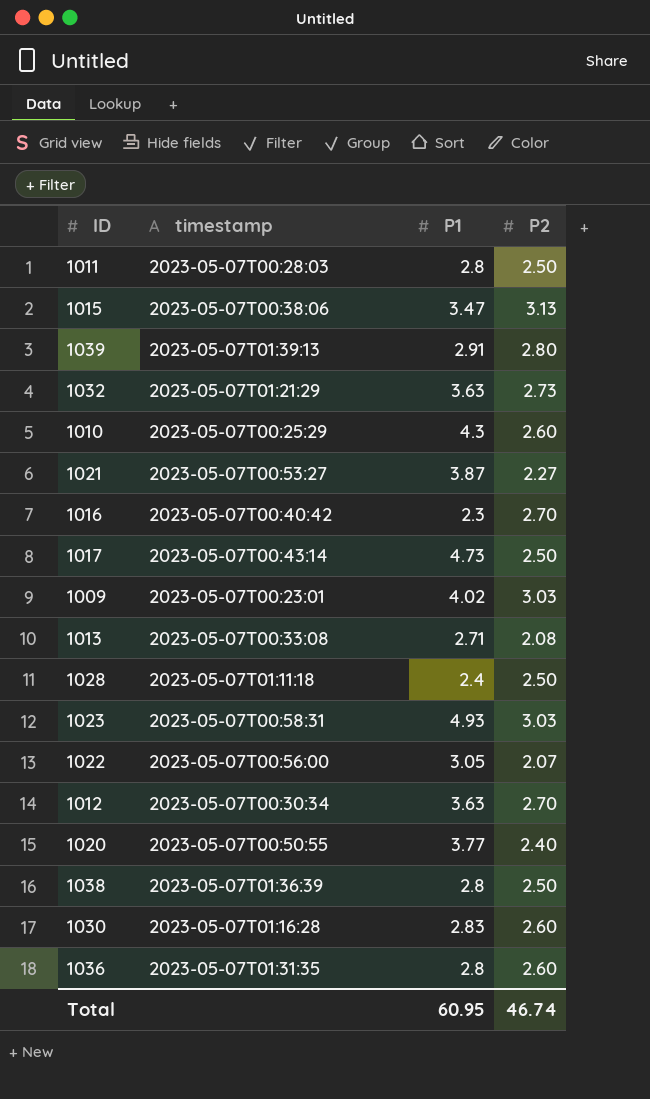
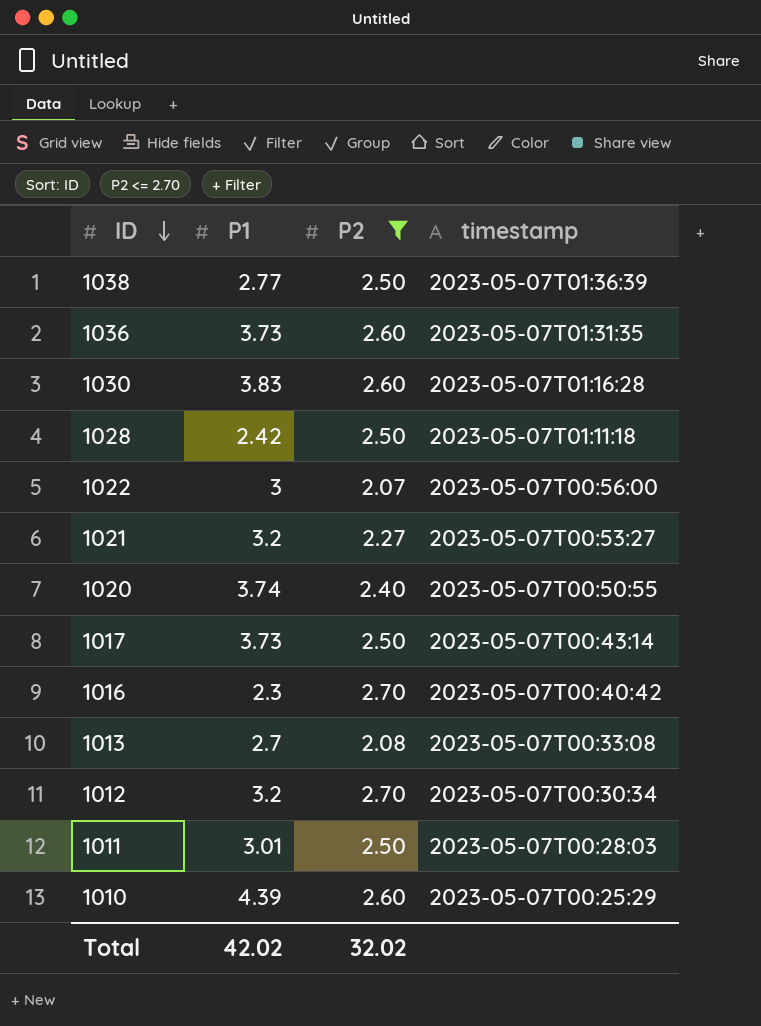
filter: none -> P2 <= 2.70
row order: none -> ID descending
column timestamp | position: 2 -> 4
1038 | P1: 2.8 -> 2.77
1036 | P1: 2.8 -> 3.73
1030 | P1: 2.83 -> 3.83
1028 | P1: 2.4 -> 2.42
1022 | P1: 3.05 -> 3
1021 | P1: 3.87 -> 3.2
1020 | P1: 3.77 -> 3.74
1017 | P1: 4.73 -> 3.73
1013 | P1: 2.71 -> 2.7
1012 | P1: 3.63 -> 3.2
1011 | P1: 2.8 -> 3.01
1010 | P1: 4.3 -> 4.39
Total | P1: 60.95 -> 42.02
Total | P2: 46.74 -> 32.02

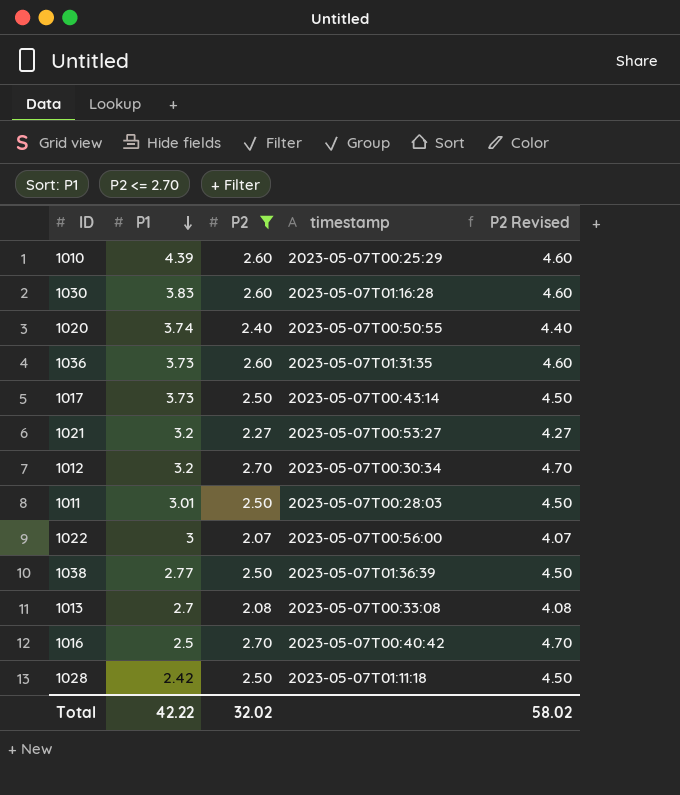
row order: ID descending -> P1 descending
column P2 Revised | formula: none -> [P2] + 2
1016 | P1: 2.3 -> 2.5
Total | P1: 42.02 -> 42.22

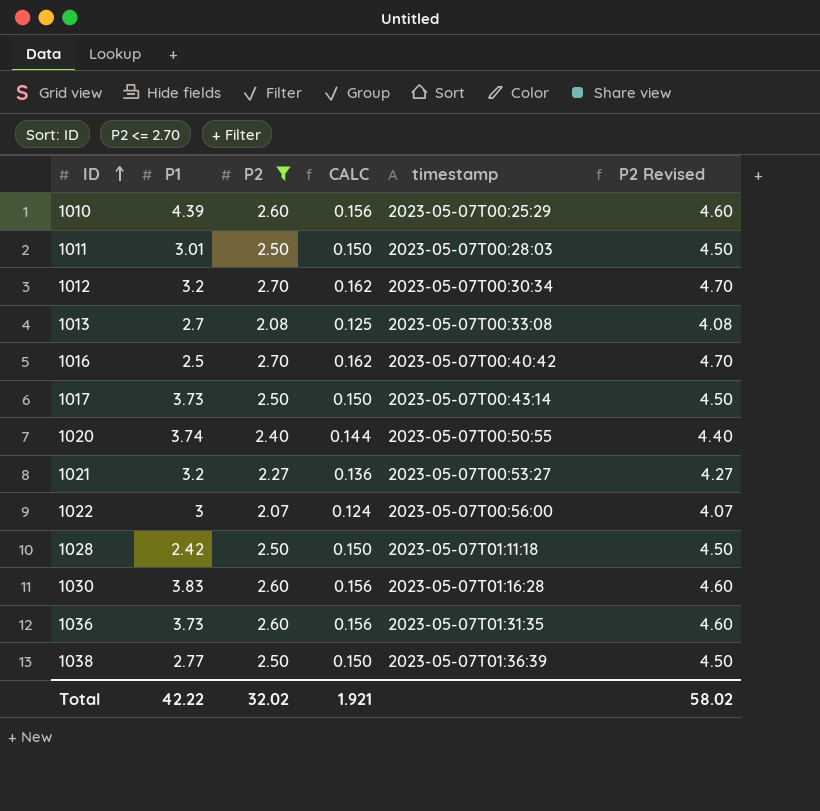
row order: P1 descending -> ID ascending
column CALC | formula: none -> [P2] * 0.06

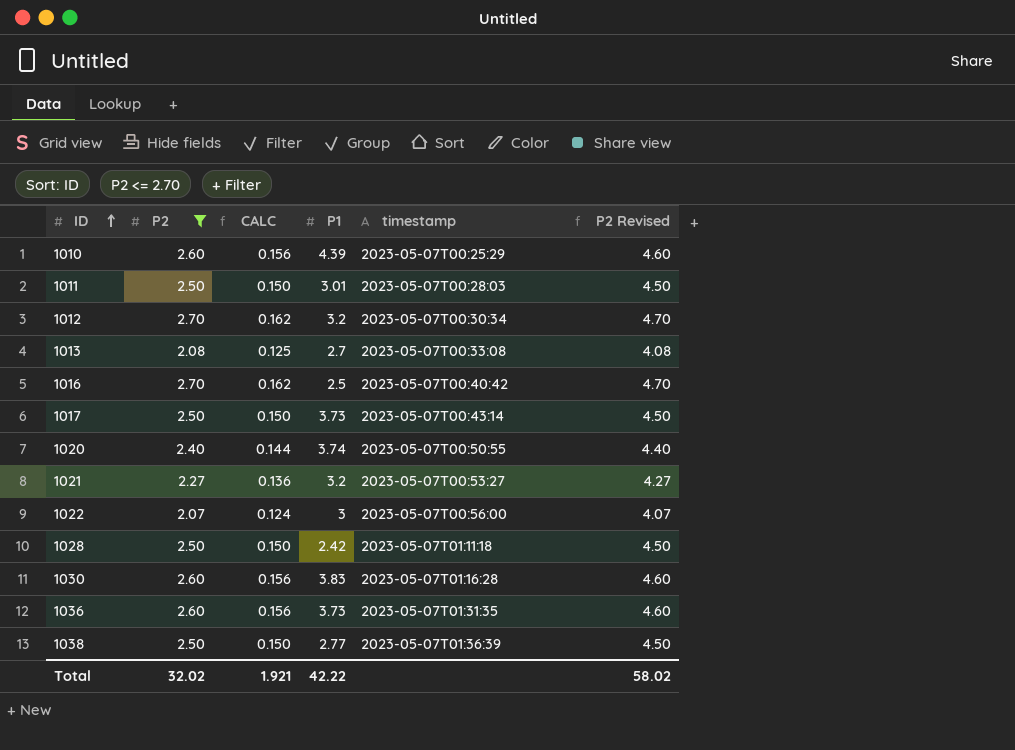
column P1 | position: 2 -> 4

